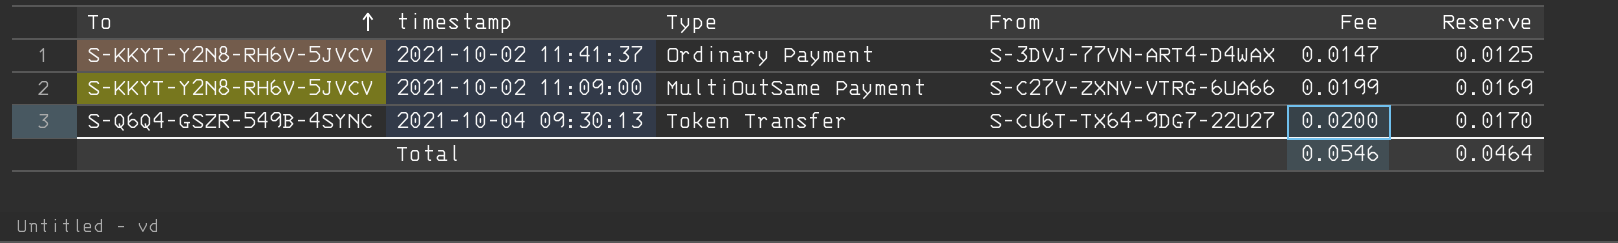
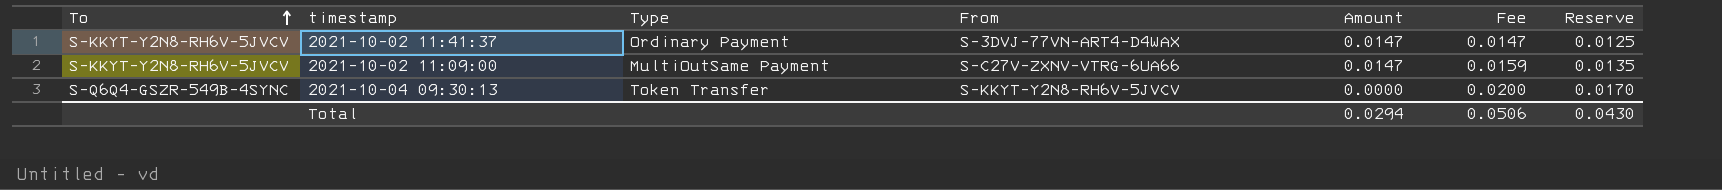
column Amount | position: none -> 5
2021-10-02 11:09:00 | Fee: 0.0199 -> 0.0159
2021-10-02 11:09:00 | Reserve: 0.0169 -> 0.0135
2021-10-04 09:30:13 | From: S-CU6T-TX64-9DG7-22U27 -> S-KKYT-Y2N8-RH6V-5JVCV
Total | Fee: 0.0546 -> 0.0506
Total | Reserve: 0.0464 -> 0.0430

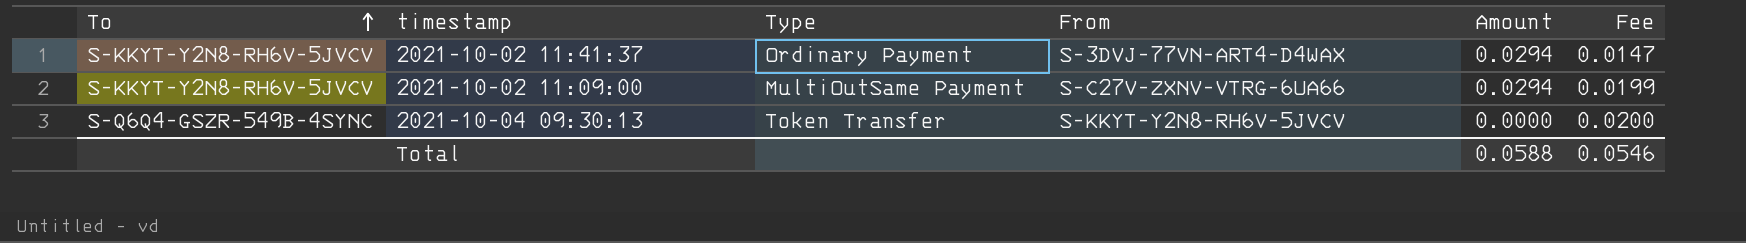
column Reserve | formula: [Fee] * 0.85 -> none
2021-10-02 11:41:37 | Amount: 0.0147 -> 0.0294
2021-10-02 11:09:00 | Amount: 0.0147 -> 0.0294
2021-10-02 11:09:00 | Fee: 0.0159 -> 0.0199
Total | Amount: 0.0294 -> 0.0588
Total | Fee: 0.0506 -> 0.0546

